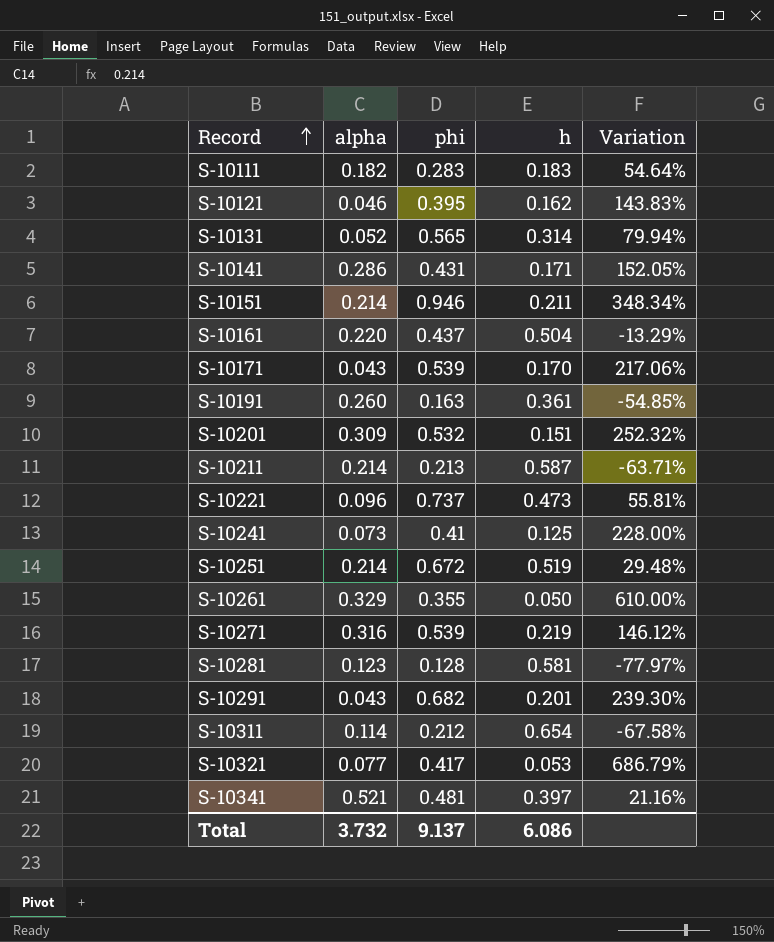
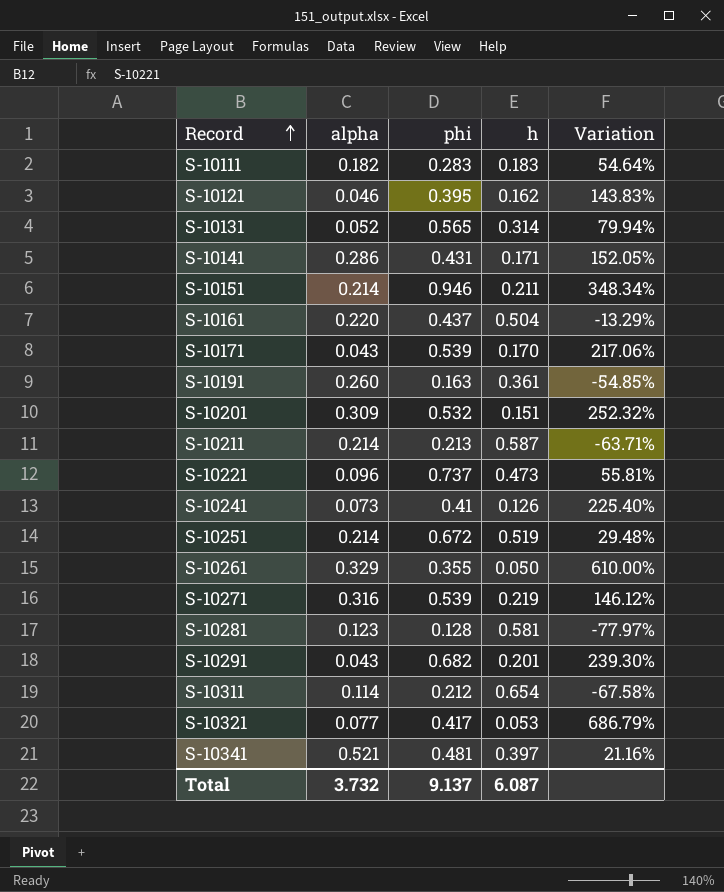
S-10241 | h: 0.125 -> 0.126
S-10241 | Variation: 228.00% -> 225.40%
Total | h: 6.086 -> 6.087

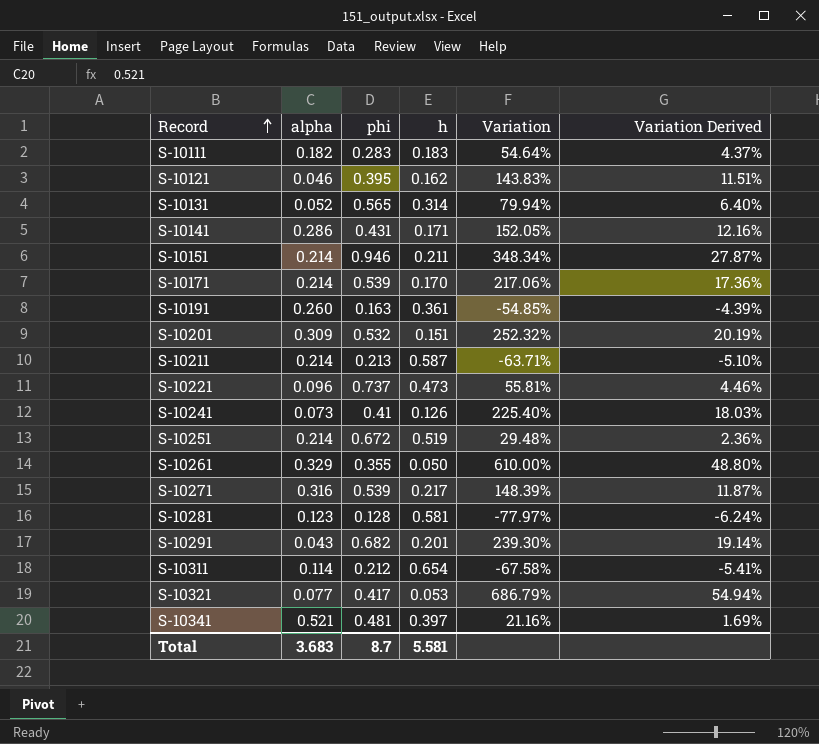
column Variation Derived | formula: none -> [Variation] * 0.08
row S-10161: 0.220 | 0.437 | 0.504 | -13.29% -> none
S-10171 | alpha: 0.043 -> 0.214
S-10271 | h: 0.219 -> 0.217
S-10271 | Variation: 146.12% -> 148.39%
Total | alpha: 3.732 -> 3.683
Total | phi: 9.137 -> 8.7
Total | h: 6.087 -> 5.581

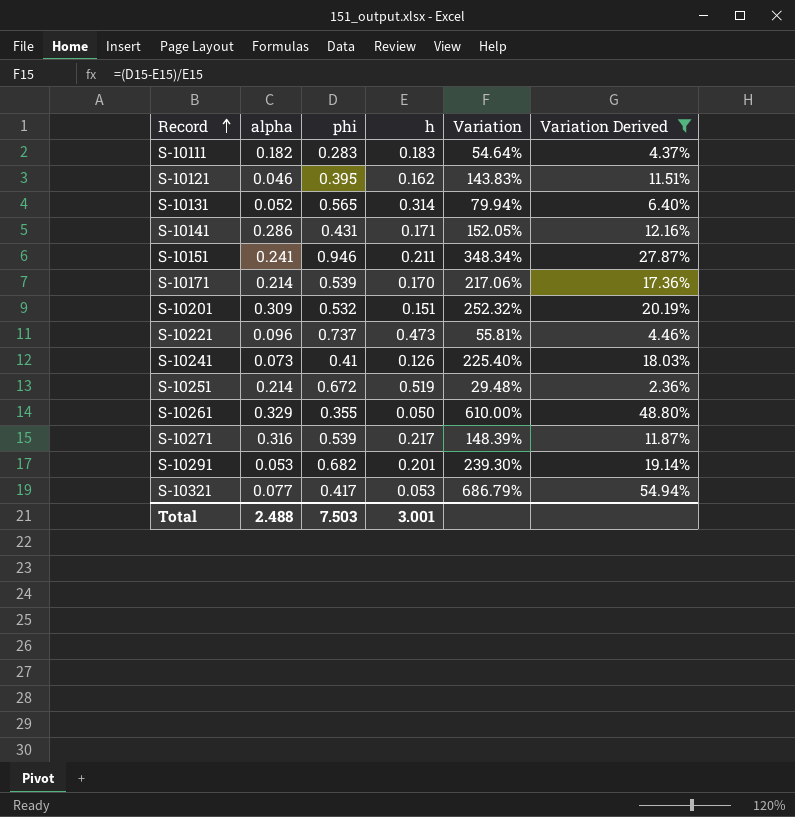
filter: none -> Variation Derived >= 2.36%
S-10151 | alpha: 0.214 -> 0.241
S-10291 | alpha: 0.043 -> 0.053
Total | alpha: 3.683 -> 2.488
Total | phi: 8.7 -> 7.503
Total | h: 5.581 -> 3.001

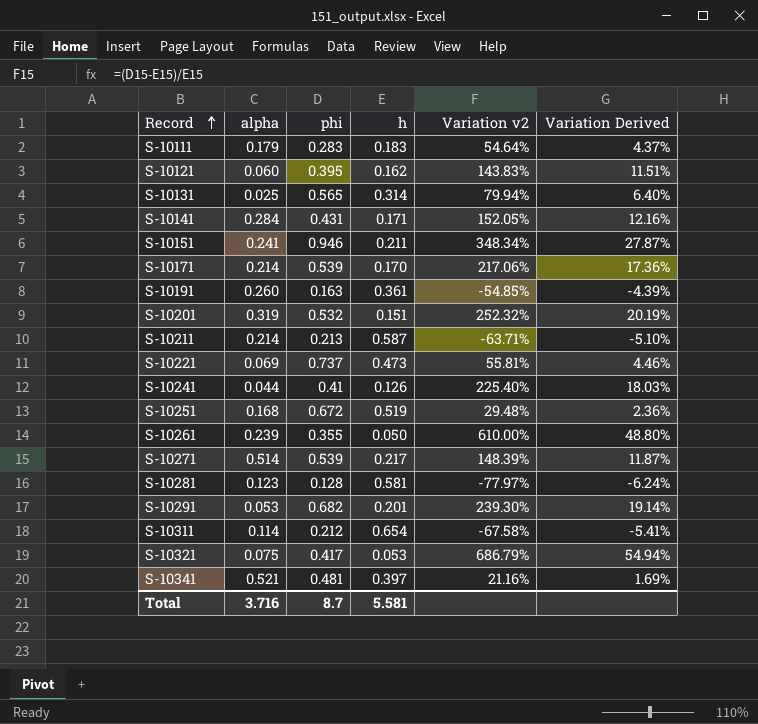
filter: Variation Derived >= 2.36% -> none
column name: Variation -> Variation v2
S-10111 | alpha: 0.182 -> 0.179
S-10121 | alpha: 0.046 -> 0.060
S-10131 | alpha: 0.052 -> 0.025
S-10141 | alpha: 0.286 -> 0.284
S-10201 | alpha: 0.309 -> 0.319
S-10221 | alpha: 0.096 -> 0.069
S-10241 | alpha: 0.073 -> 0.044
S-10251 | alpha: 0.214 -> 0.168
S-10261 | alpha: 0.329 -> 0.239
S-10271 | alpha: 0.316 -> 0.514
S-10321 | alpha: 0.077 -> 0.075
Total | alpha: 2.488 -> 3.716
Total | phi: 7.503 -> 8.7
Total | h: 3.001 -> 5.581

